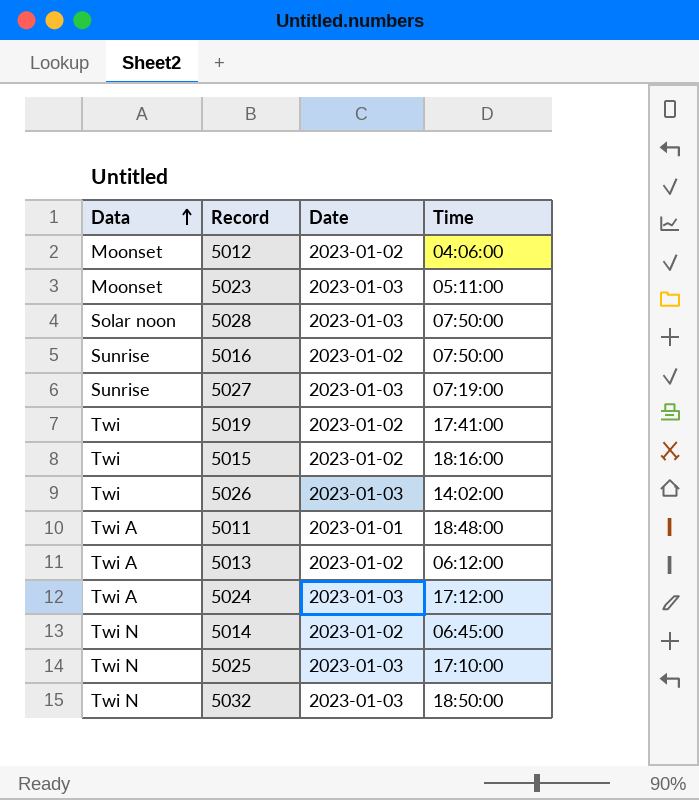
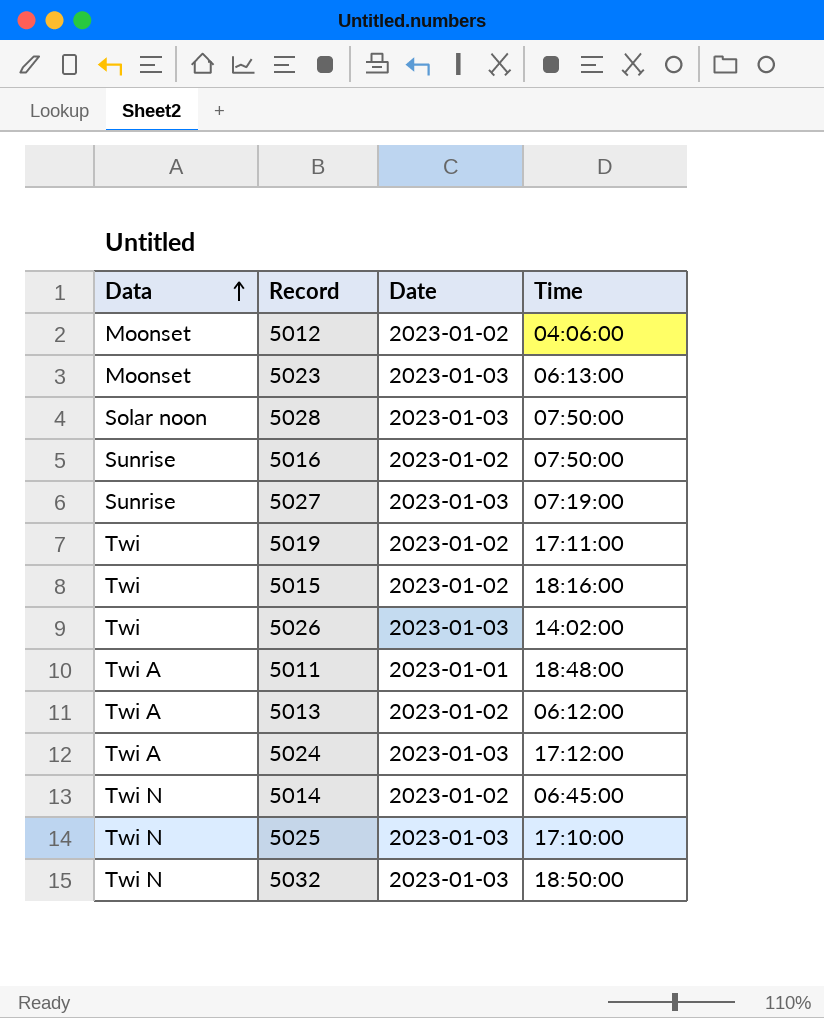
5023 | Time: 05:11:00 -> 06:13:00
5019 | Time: 17:41:00 -> 17:11:00

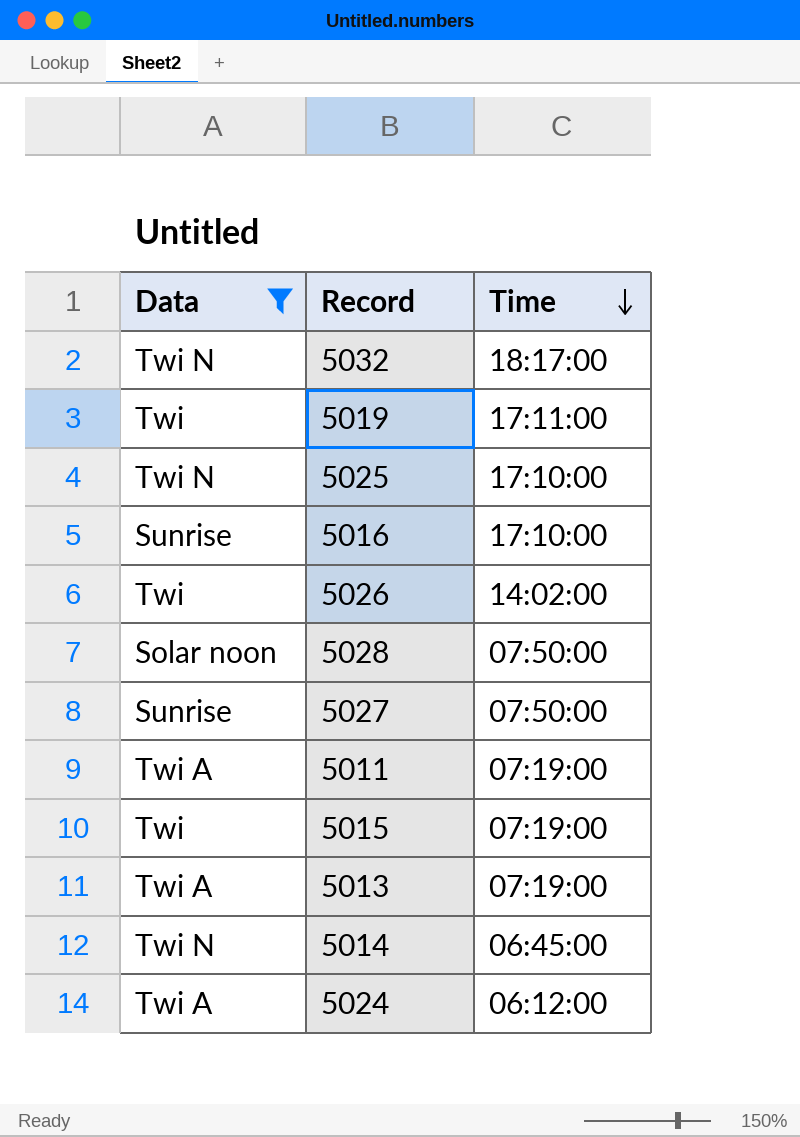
filter: none -> Data != Moonset
row order: Data ascending -> Time descending
column Date | position: 3 -> none
5032 | Time: 18:50:00 -> 18:17:00
5016 | Time: 07:50:00 -> 17:10:00
5027 | Time: 07:19:00 -> 07:50:00
5011 | Time: 18:48:00 -> 07:19:00
5015 | Time: 18:16:00 -> 07:19:00
5013 | Time: 06:12:00 -> 07:19:00
5024 | Time: 17:12:00 -> 06:12:00

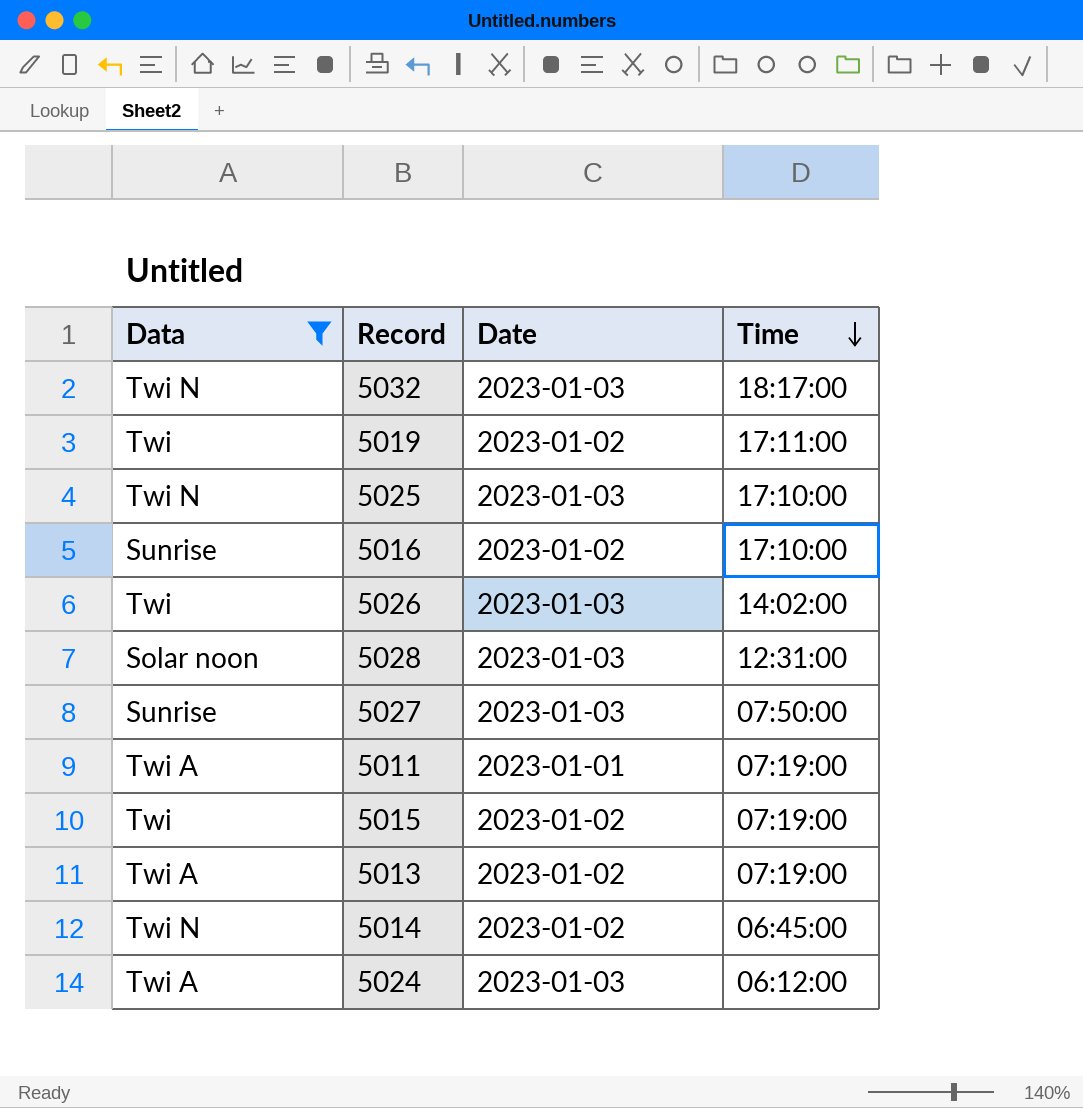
column Date | position: none -> 3
5028 | Time: 07:50:00 -> 12:31:00

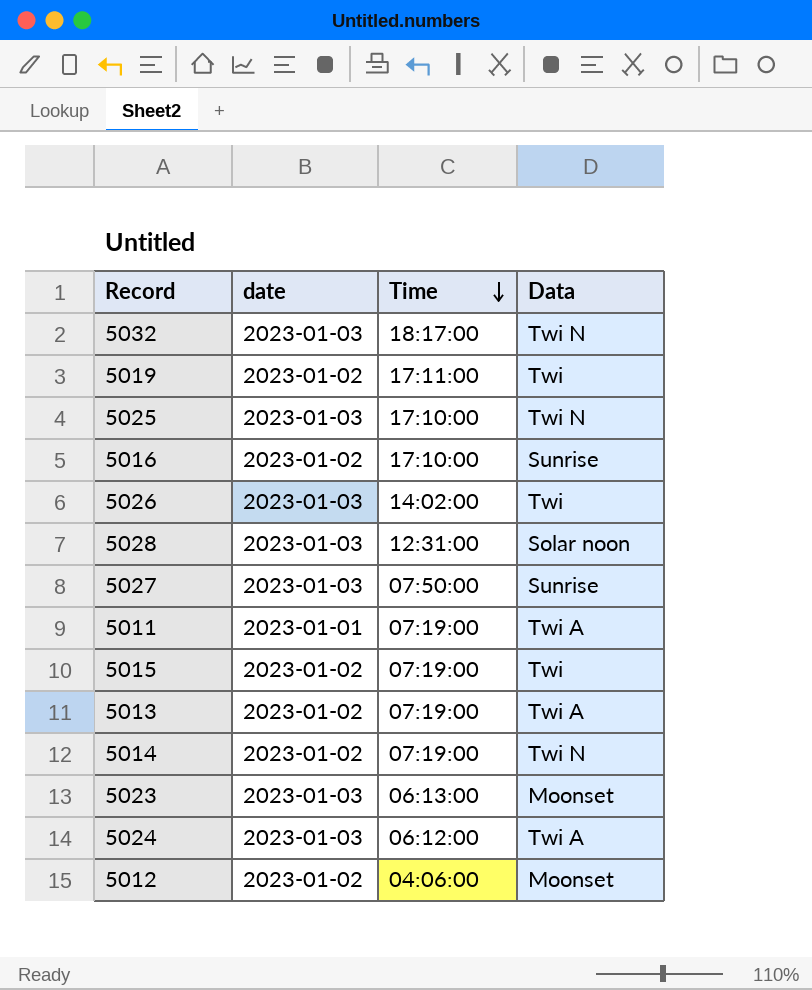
filter: Data != Moonset -> none
column name: Date -> date
column Data | position: 1 -> 4
5014 | Time: 06:45:00 -> 07:19:00

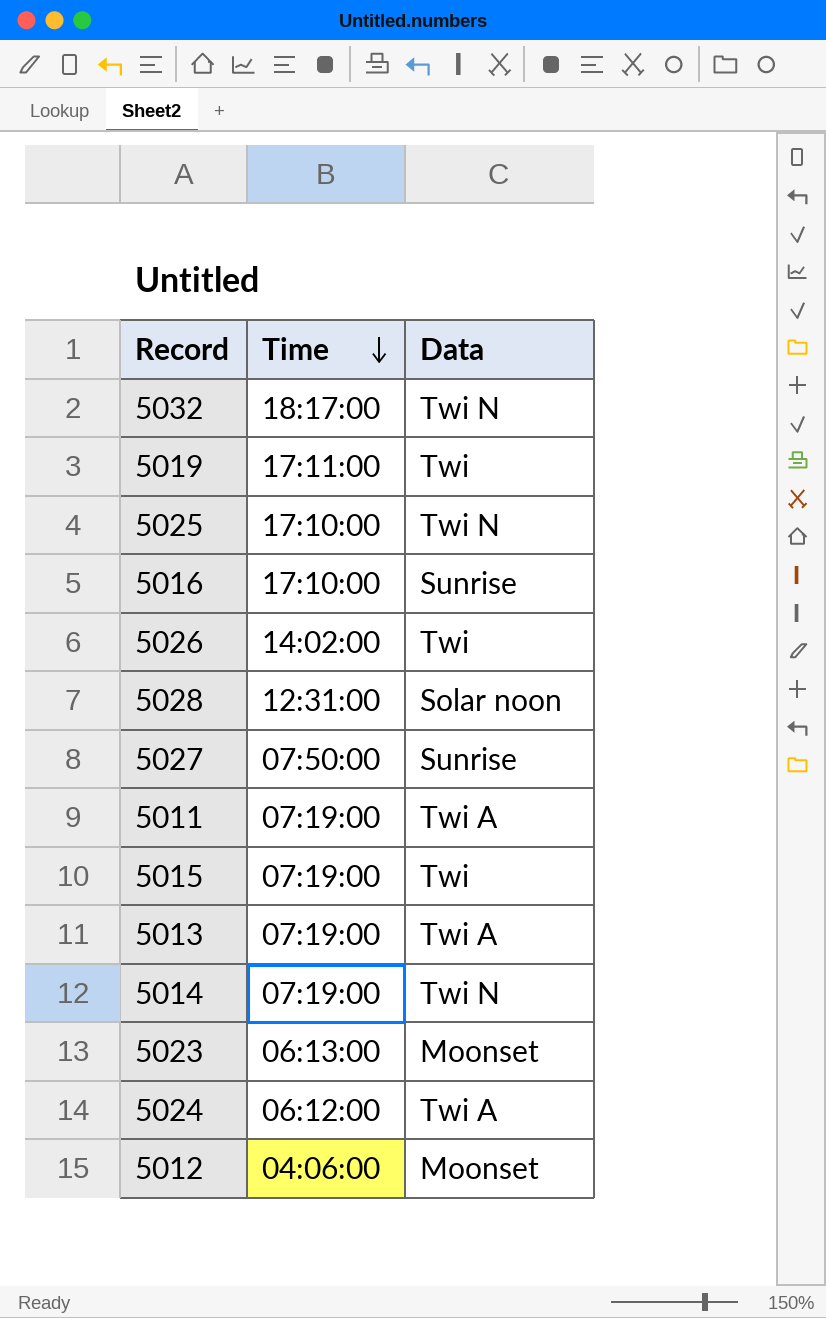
column date | position: 2 -> none

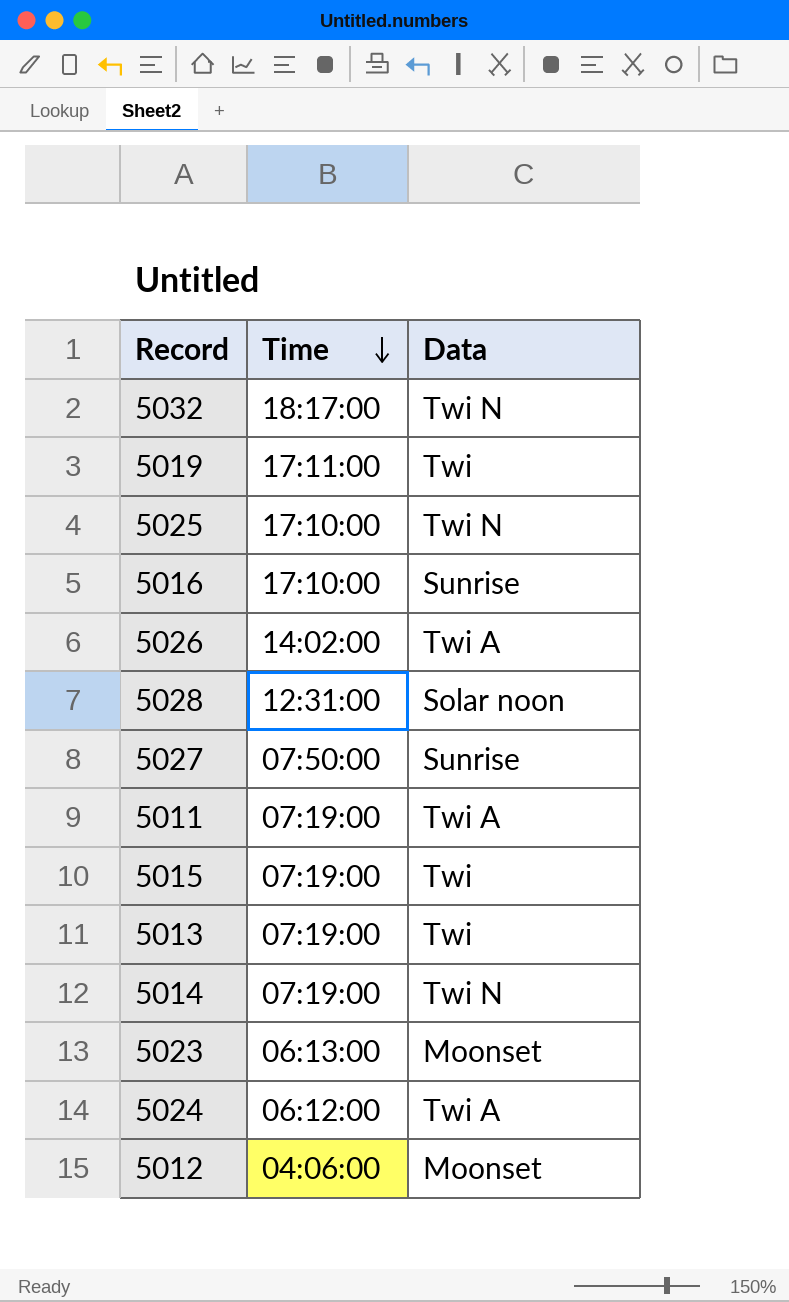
5026 | Data: Twi -> Twi A
5013 | Data: Twi A -> Twi

